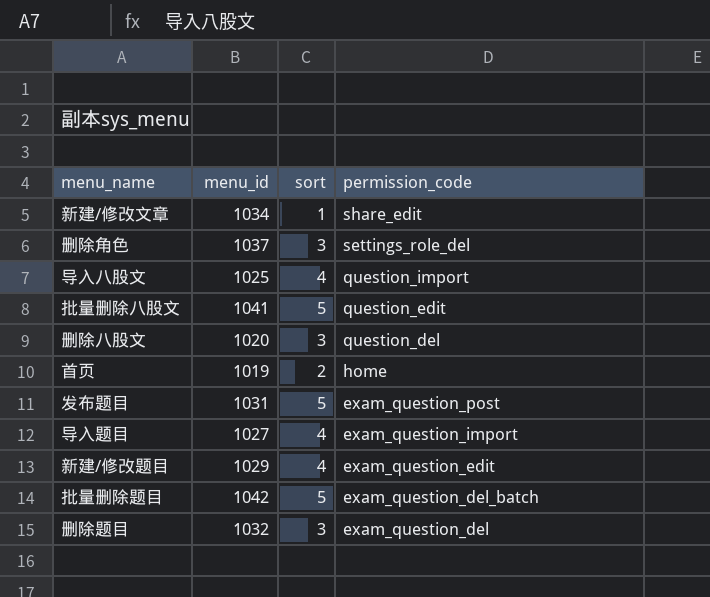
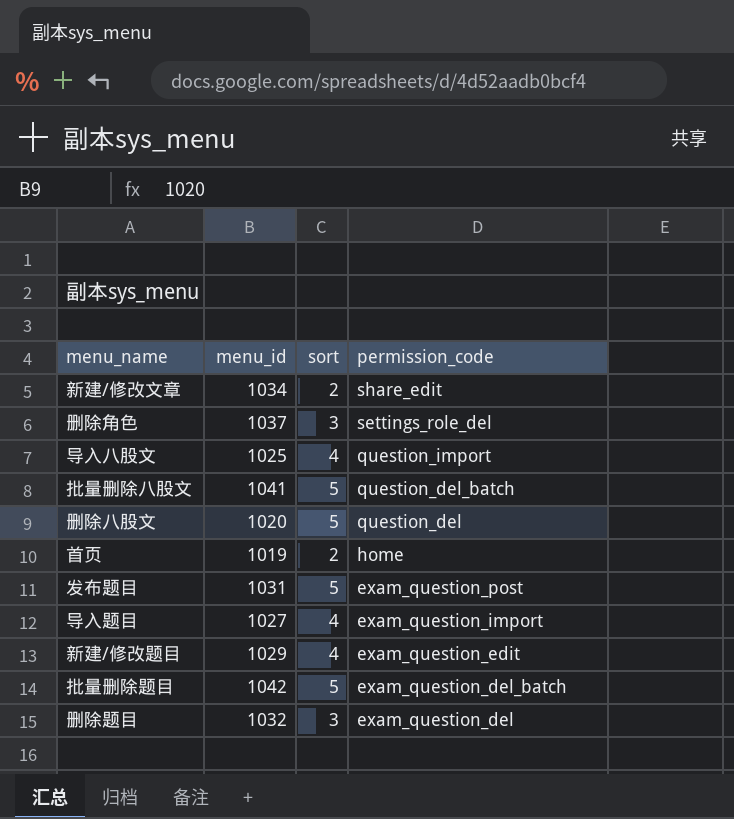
新建/修改文章 | sort: 1 -> 2
批量删除八股文 | permission_code: question_edit -> question_del_batch
删除八股文 | sort: 3 -> 5

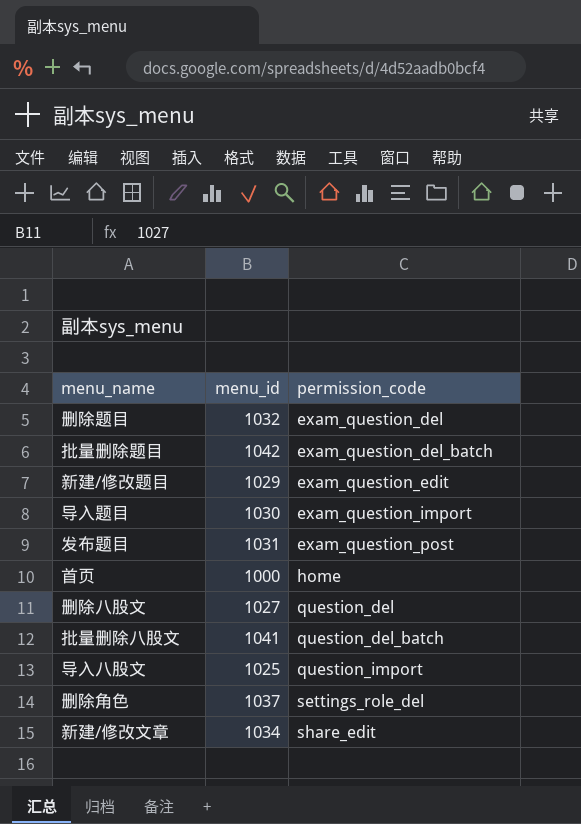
row order: permission_code descending -> permission_code ascending
column sort | position: 3 -> none
导入题目 | menu_id: 1027 -> 1030
首页 | menu_id: 1019 -> 1000
删除八股文 | menu_id: 1020 -> 1027

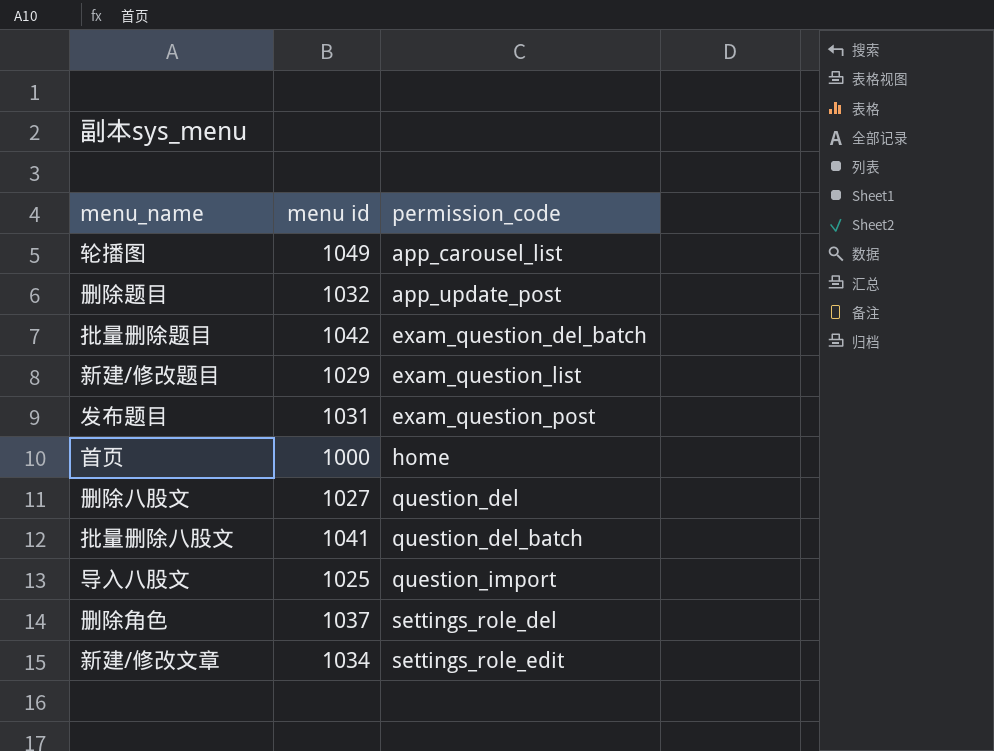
column name: menu_id -> menu id
row 导入题目: 1030 | exam_question_import -> none
row 轮播图: none -> 1049 | app_carousel_list
删除题目 | permission_code: exam_question_del -> app_update_post
新建/修改题目 | permission_code: exam_question_edit -> exam_question_list
新建/修改文章 | permission_code: share_edit -> settings_role_edit

